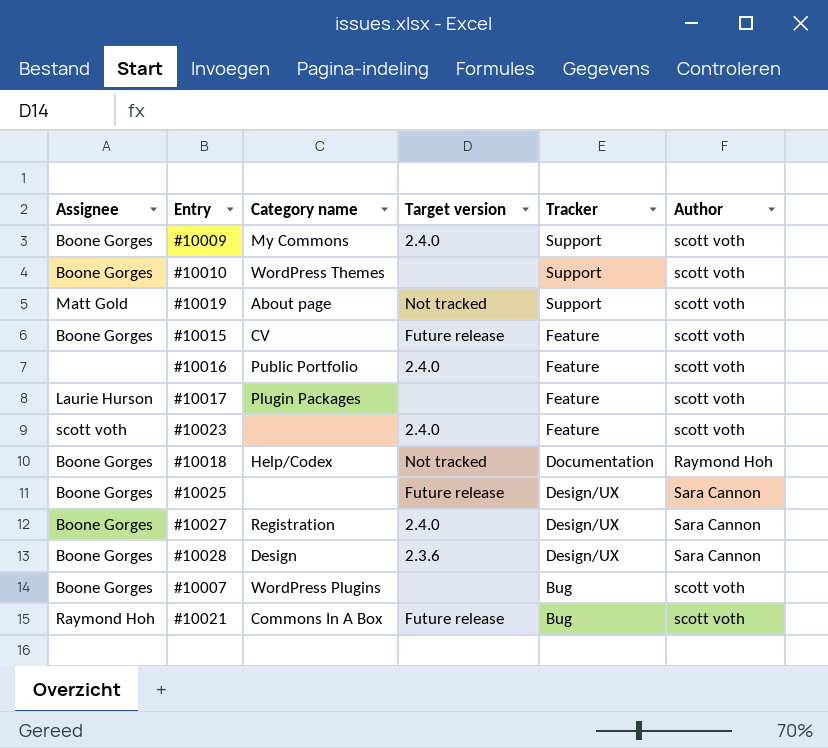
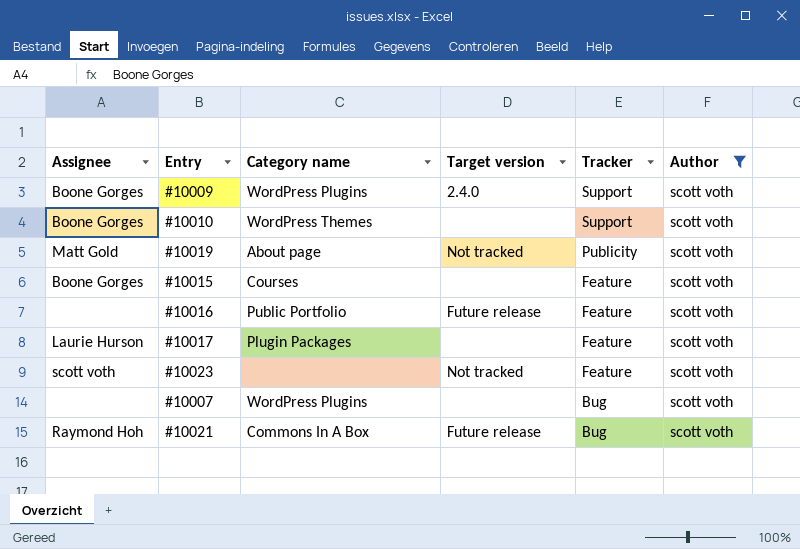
filter: none -> Author = scott voth
#10009 | Category name: My Commons -> WordPress Plugins
#10019 | Tracker: Support -> Publicity
#10015 | Category name: CV -> Courses
#10015 | Target version: Future release -> none
#10016 | Target version: 2.4.0 -> Future release
#10023 | Target version: 2.4.0 -> Not tracked
#10007 | Assignee: Boone Gorges -> none

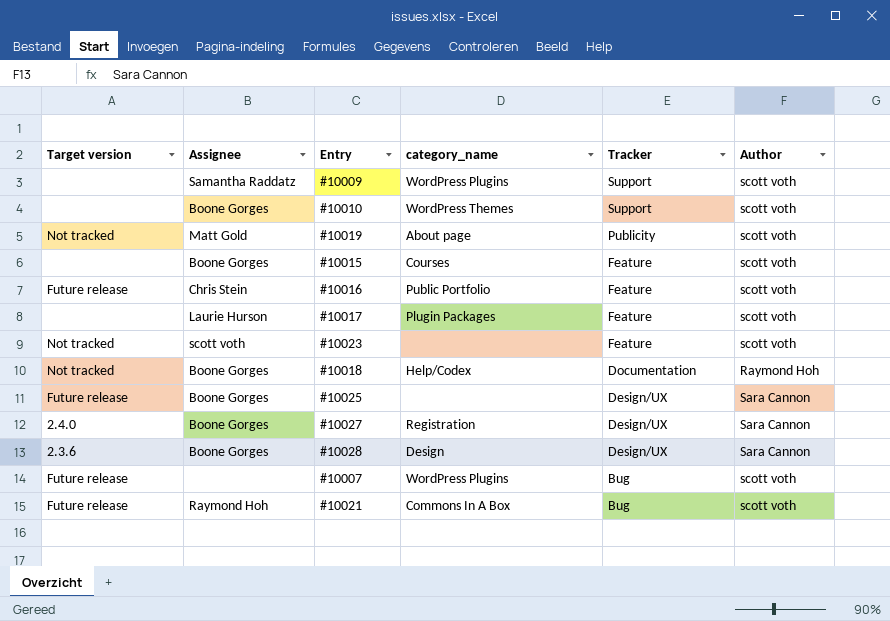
filter: Author = scott voth -> none
column Target version | position: 4 -> 1
column name: Category name -> category_name
#10009 | Target version: 2.4.0 -> none
#10009 | Assignee: Boone Gorges -> Samantha Raddatz
#10016 | Assignee: none -> Chris Stein
#10007 | Target version: none -> Future release

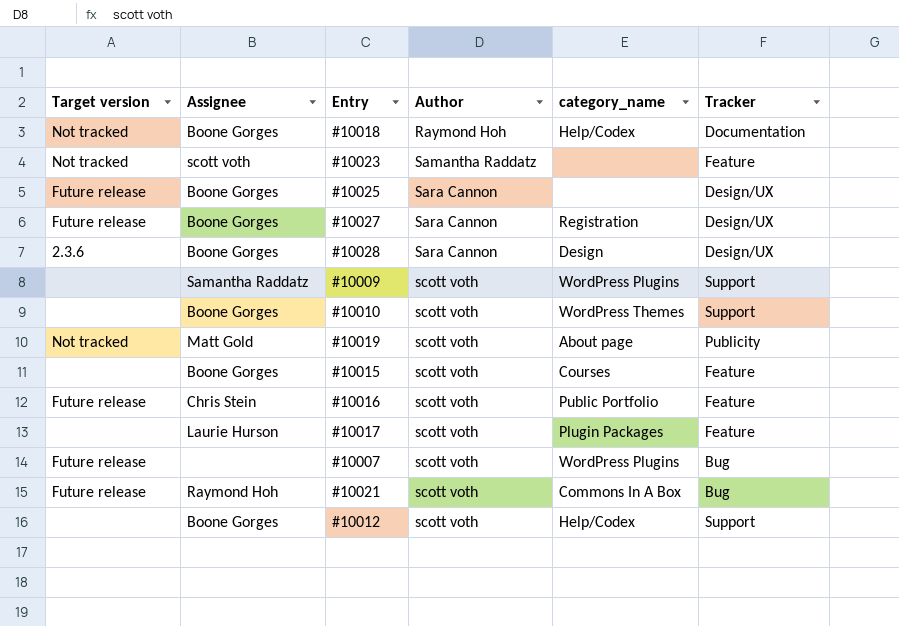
row order: Tracker descending -> Author ascending
column Author | position: 6 -> 4
#10023 | Author: scott voth -> Samantha Raddatz
#10027 | Target version: 2.4.0 -> Future release
row #10012: none -> none | Boone Gorges | scott voth | Help/Codex | Support

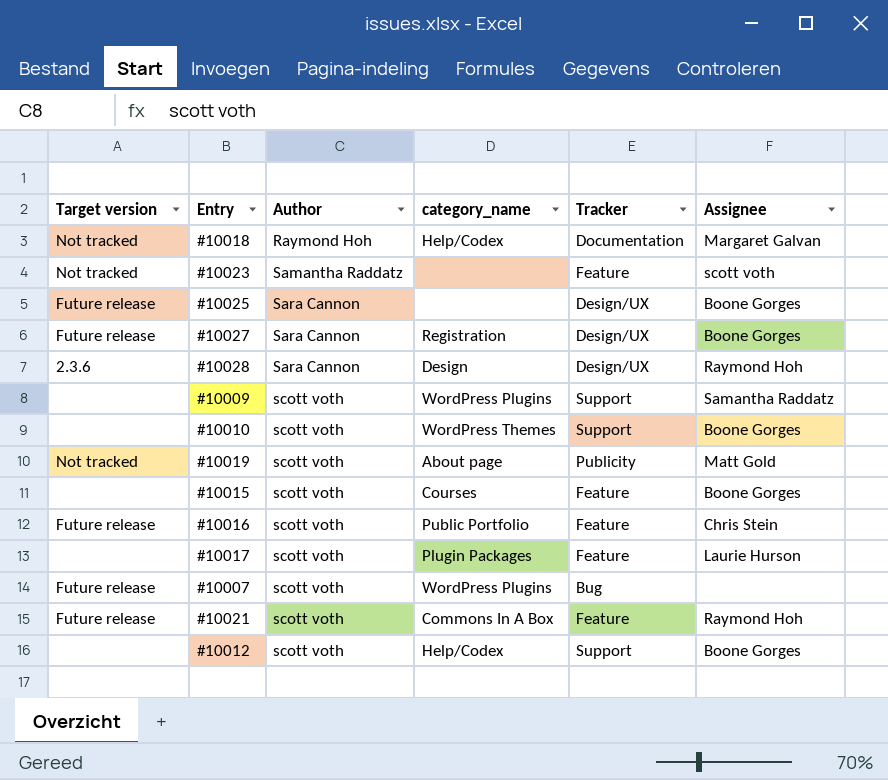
column Assignee | position: 2 -> 6
#10018 | Assignee: Boone Gorges -> Margaret Galvan
#10028 | Assignee: Boone Gorges -> Raymond Hoh
#10021 | Tracker: Bug -> Feature

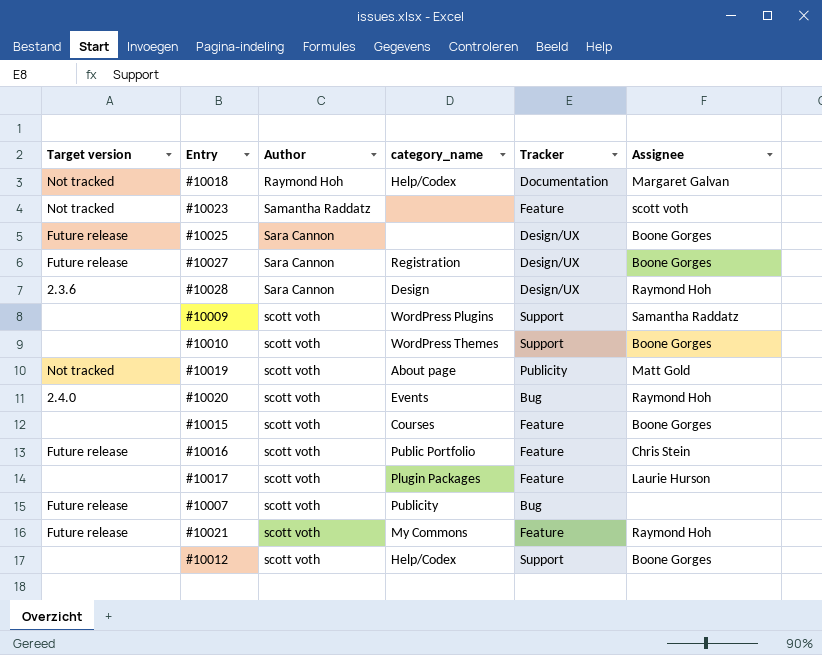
row #10020: none -> 2.4.0 | scott voth | Events | Bug | Raymond Hoh
#10007 | category_name: WordPress Plugins -> Publicity
#10021 | category_name: Commons In A Box -> My Commons

